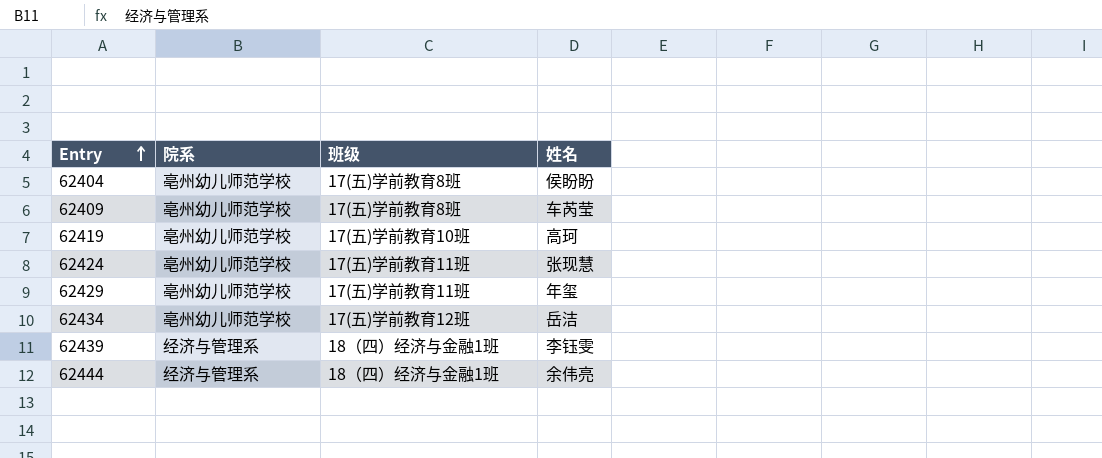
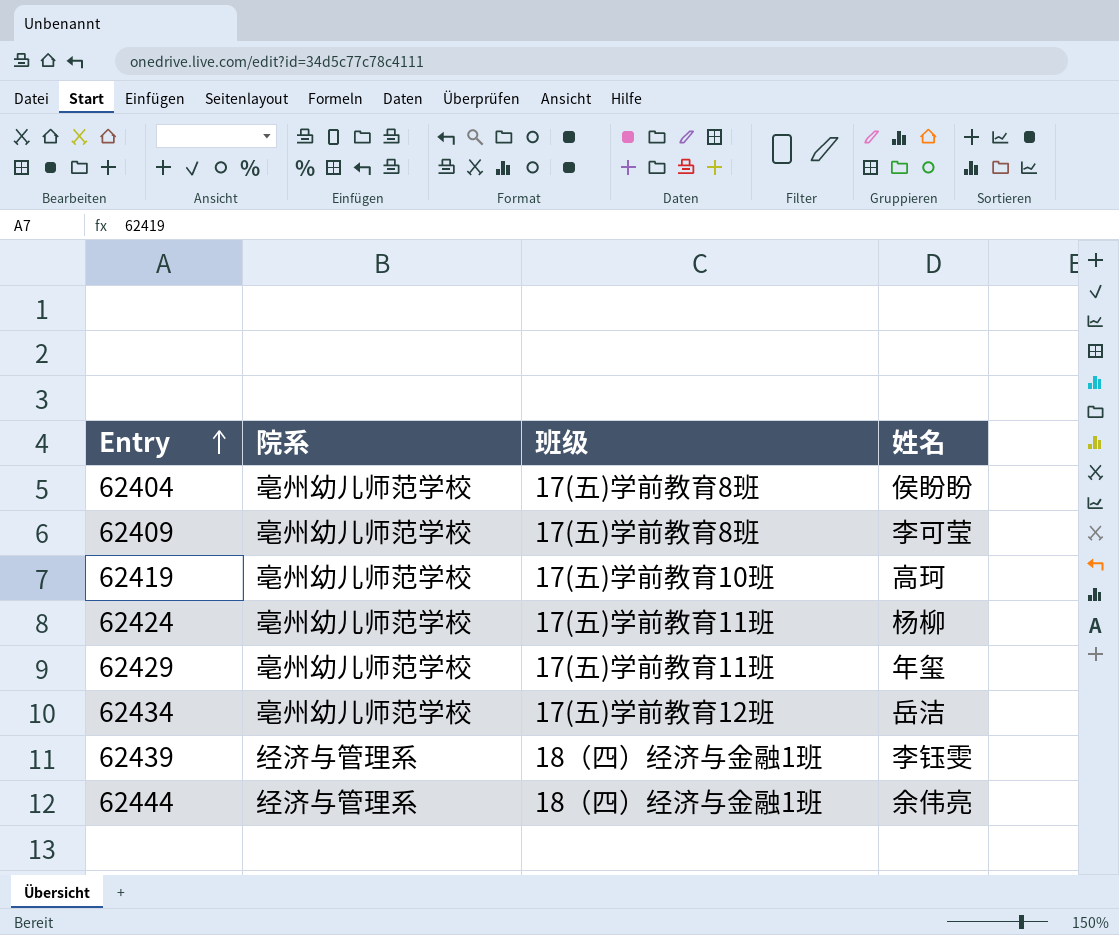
62409 | 姓名: 车芮莹 -> 李可莹
62424 | 姓名: 张现慧 -> 杨柳

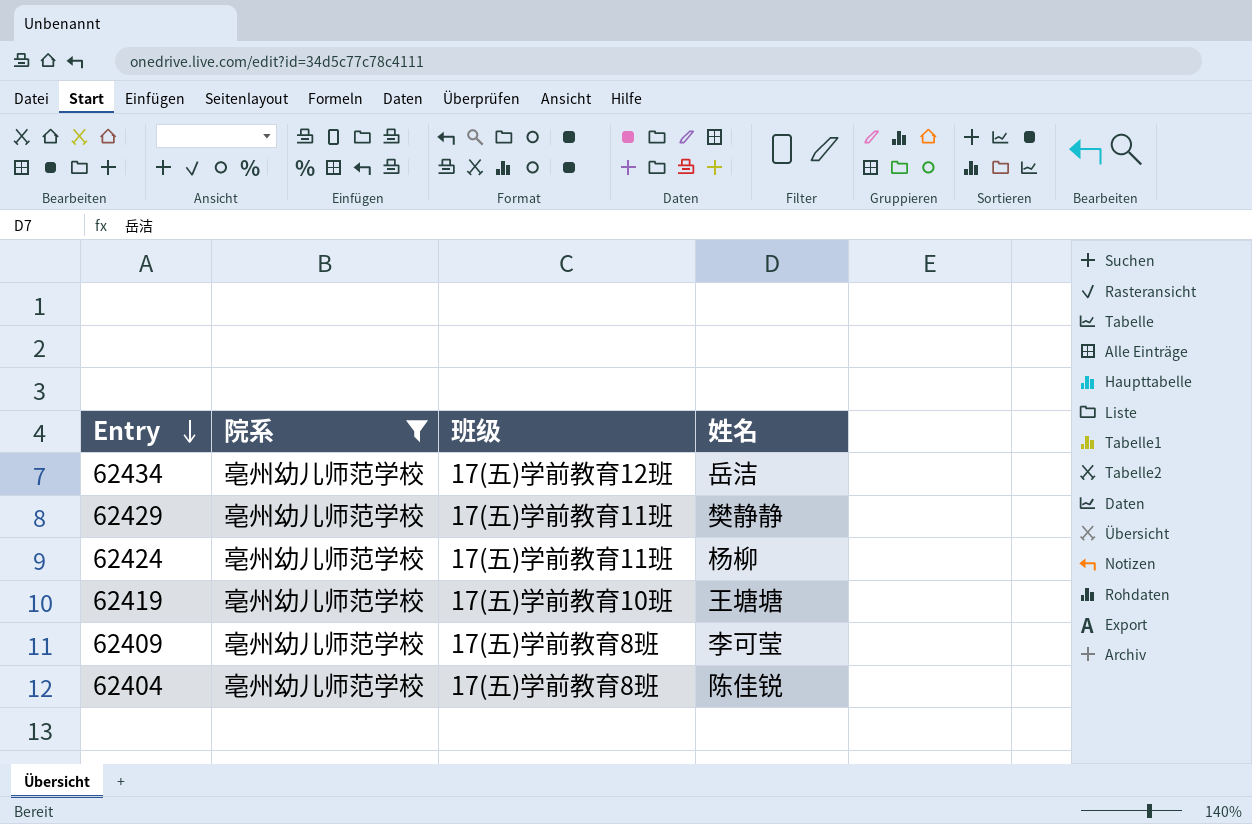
filter: none -> 院系 = 亳州幼儿师范学校
row order: Entry ascending -> Entry descending
62429 | 姓名: 年玺 -> 樊静静
62419 | 姓名: 高珂 -> 王塘塘
62404 | 姓名: 侯盼盼 -> 陈佳锐

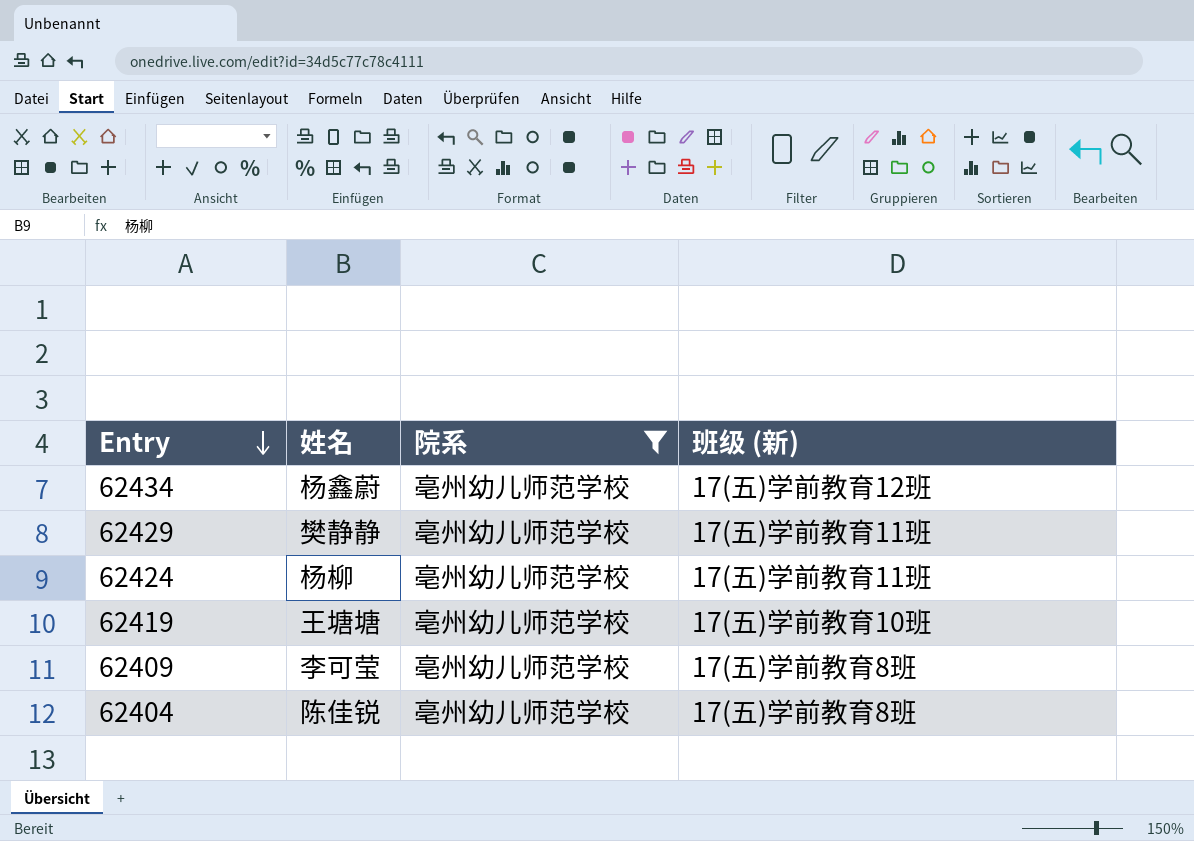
column 姓名 | position: 4 -> 2
column name: 班级 -> 班级 (新)
62434 | 姓名: 岳洁 -> 杨鑫蔚

